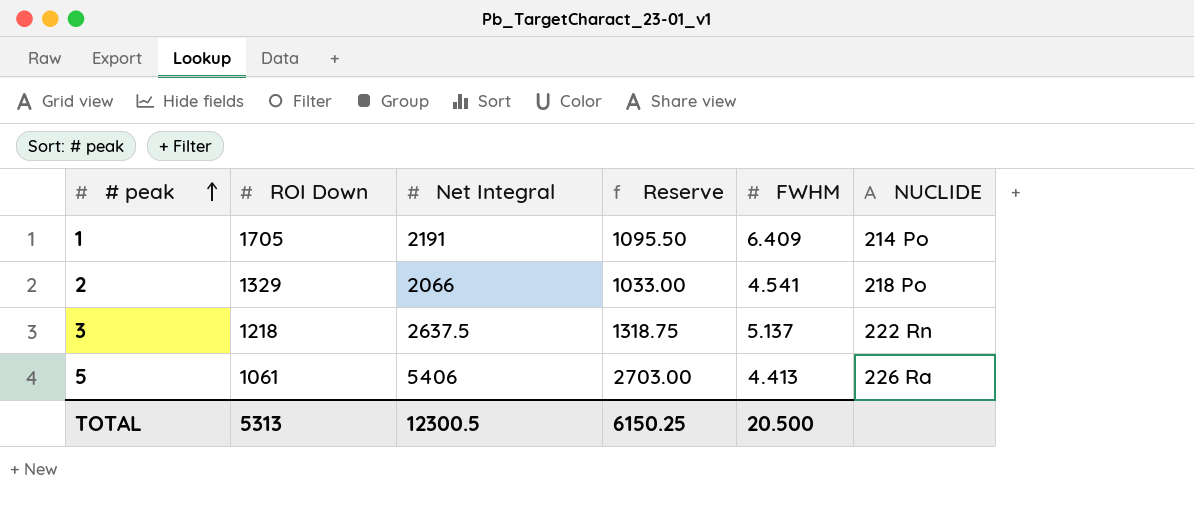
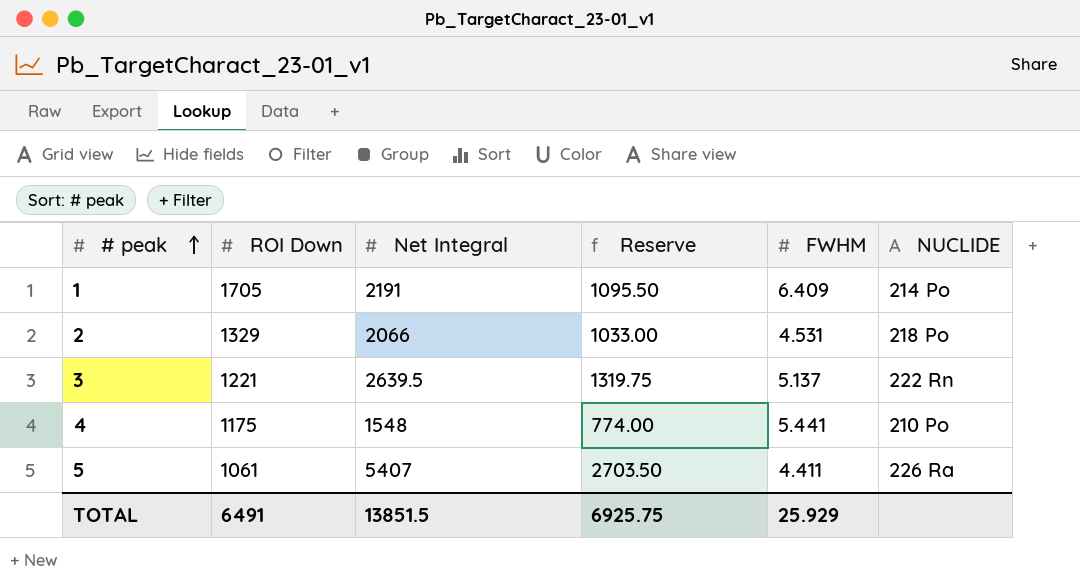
2 | FWHM: 4.541 -> 4.531
3 | ROI Down: 1218 -> 1221
3 | Net Integral: 2637.5 -> 2639.5
3 | Reserve: 1318.75 -> 1319.75
row 4: none -> 1175 | 1548 | 774.00 | 5.441 | 210 Po
5 | Net Integral: 5406 -> 5407
5 | Reserve: 2703.00 -> 2703.50
5 | FWHM: 4.413 -> 4.411
TOTAL | ROI Down: 5313 -> 6491
TOTAL | Net Integral: 12300.5 -> 13851.5
TOTAL | Reserve: 6150.25 -> 6925.75
TOTAL | FWHM: 20.500 -> 25.929

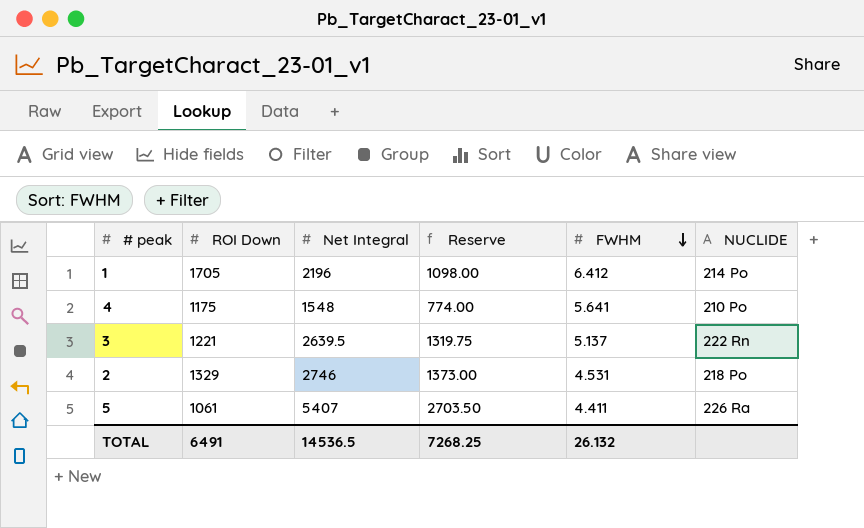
row order: # peak ascending -> FWHM descending
1 | Net Integral: 2191 -> 2196
1 | Reserve: 1095.50 -> 1098.00
1 | FWHM: 6.409 -> 6.412
4 | FWHM: 5.441 -> 5.641
2 | Net Integral: 2066 -> 2746
2 | Reserve: 1033.00 -> 1373.00
TOTAL | Net Integral: 13851.5 -> 14536.5
TOTAL | Reserve: 6925.75 -> 7268.25
TOTAL | FWHM: 25.929 -> 26.132

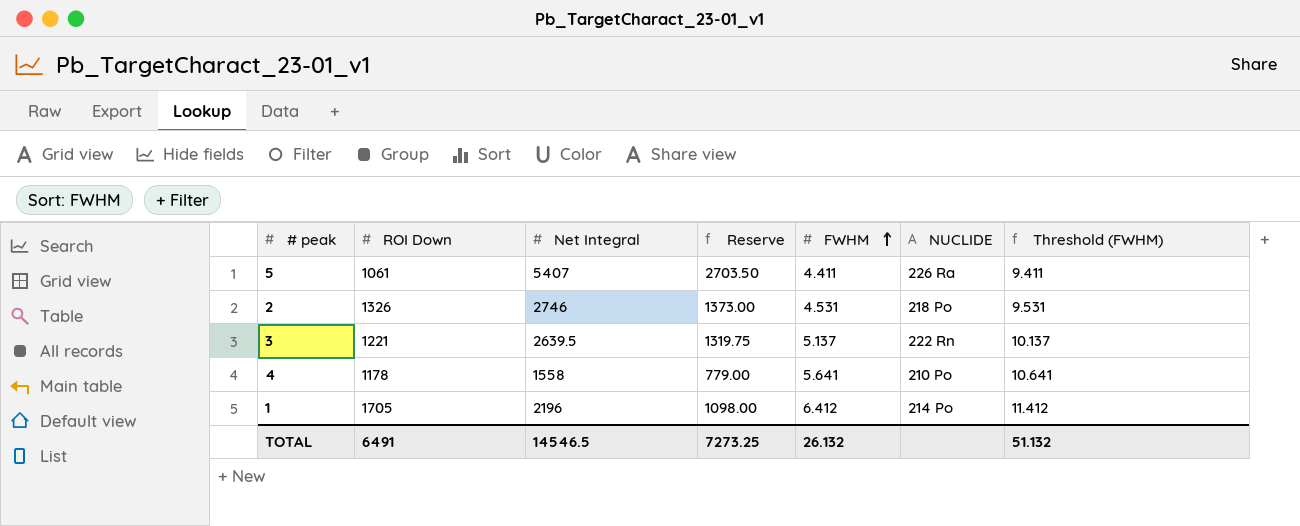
row order: FWHM descending -> FWHM ascending
column Threshold (FWHM) | formula: none -> [FWHM] + 5
2 | ROI Down: 1329 -> 1326
4 | ROI Down: 1175 -> 1178
4 | Net Integral: 1548 -> 1558
4 | Reserve: 774.00 -> 779.00
TOTAL | Net Integral: 14536.5 -> 14546.5
TOTAL | Reserve: 7268.25 -> 7273.25

